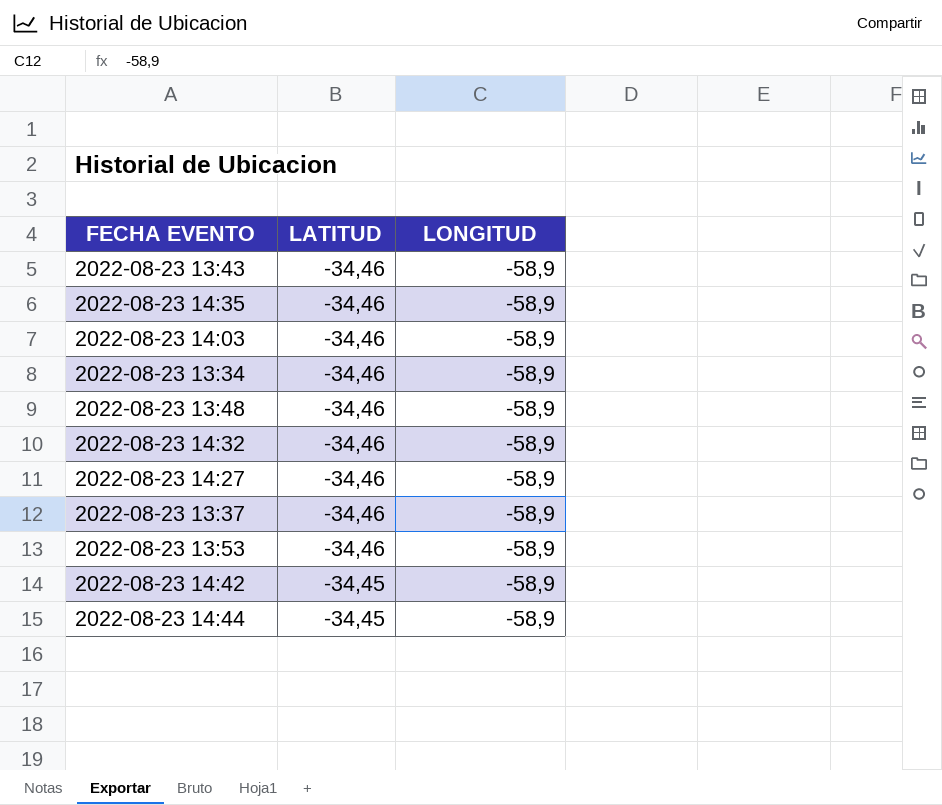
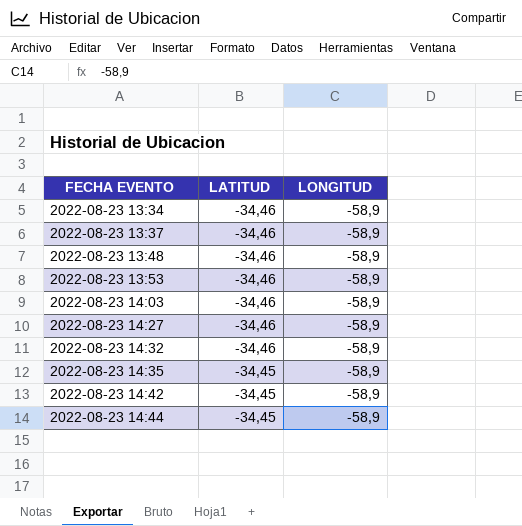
row order: LATITUD ascending -> FECHA EVENTO ascending
row 2022-08-23 13:43: -34,46 | -58,9 -> none
2022-08-23 14:35 | LATITUD: -34,46 -> -34,45

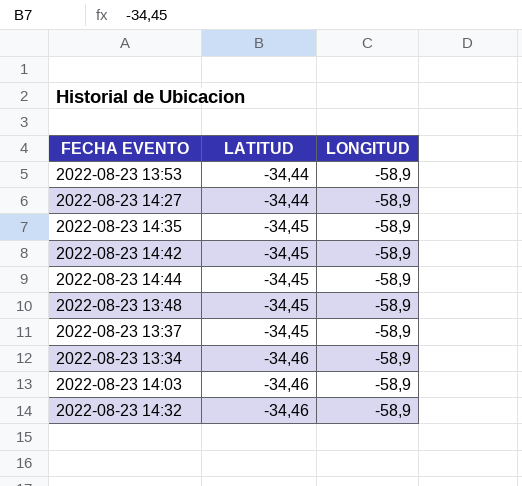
row order: FECHA EVENTO ascending -> LATITUD descending
2022-08-23 13:53 | LATITUD: -34,46 -> -34,44
2022-08-23 14:27 | LATITUD: -34,46 -> -34,44
2022-08-23 13:48 | LATITUD: -34,46 -> -34,45
2022-08-23 13:37 | LATITUD: -34,46 -> -34,45

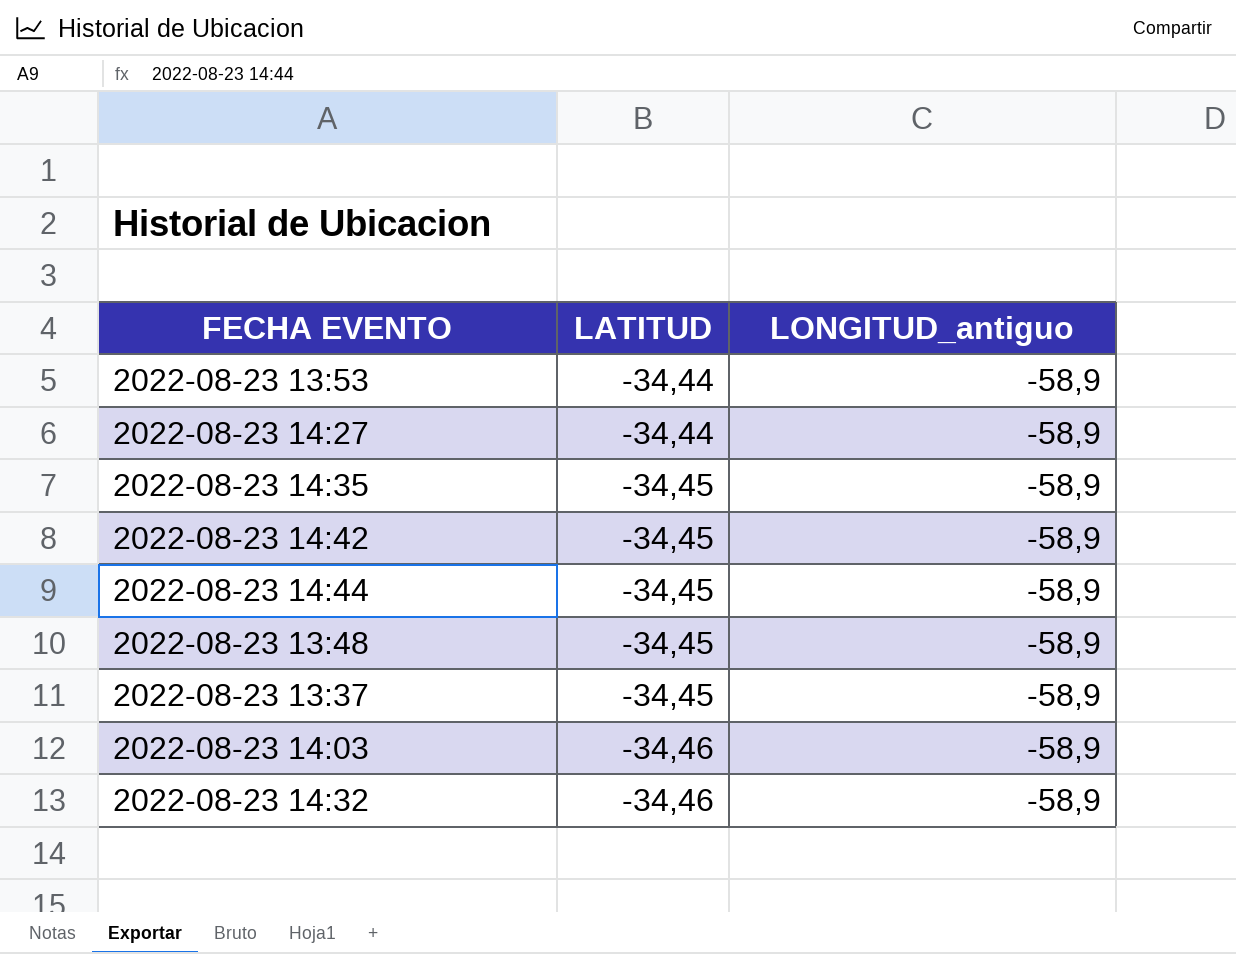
column name: LONGITUD -> LONGITUD_antiguo
row 2022-08-23 13:34: -34,46 | -58,9 -> none

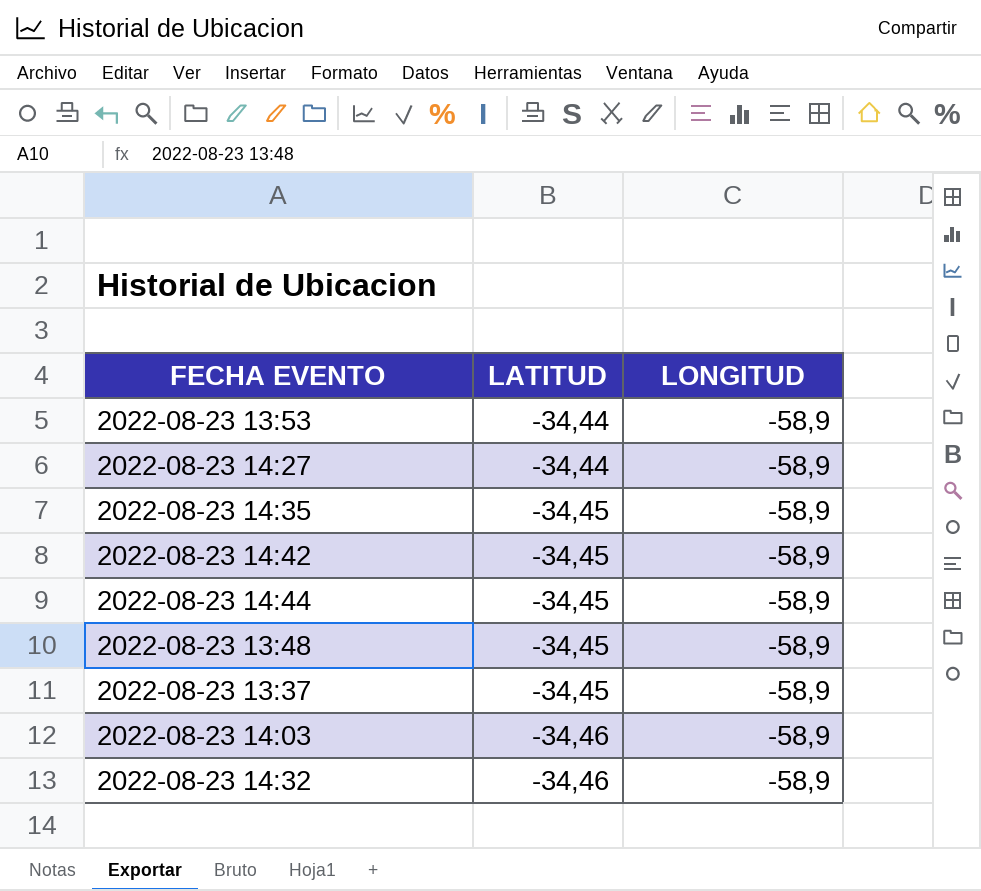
column name: LONGITUD_antiguo -> LONGITUD

